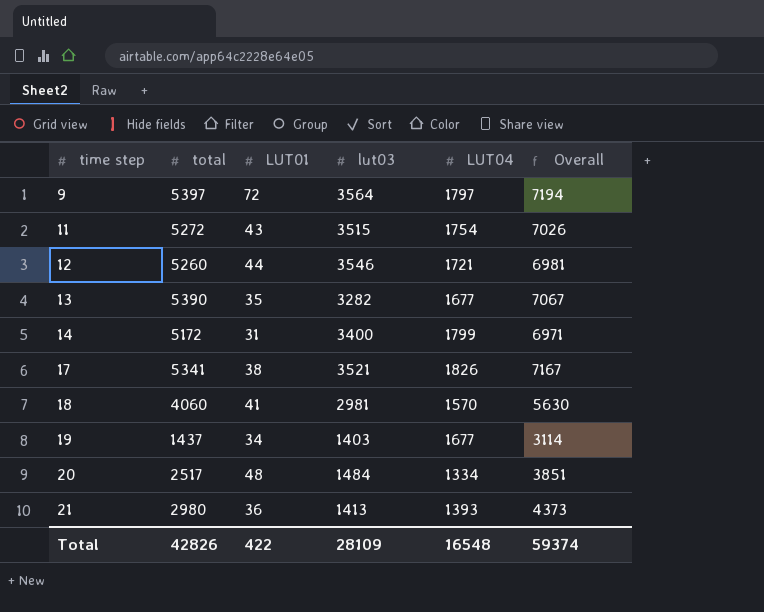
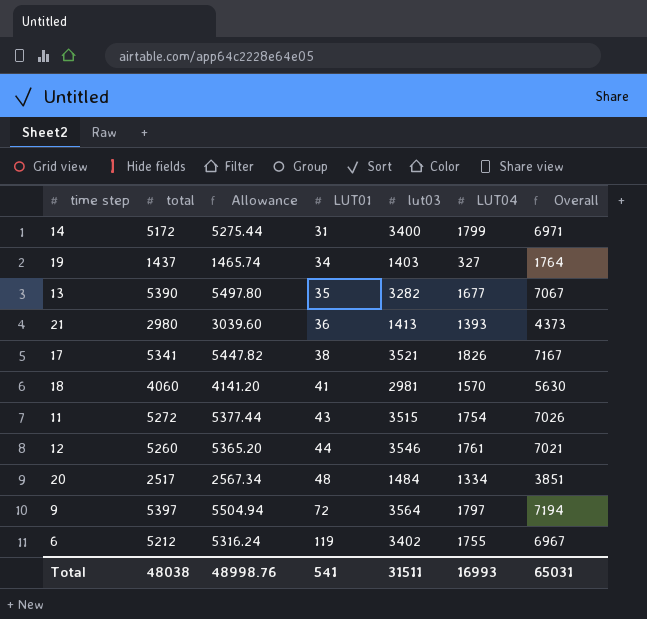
row order: time step ascending -> LUT01 ascending
column Allowance | formula: none -> [total] * 1.02
19 | LUT04: 1677 -> 327
19 | Overall: 3114 -> 1764
12 | LUT04: 1721 -> 1761
12 | Overall: 6981 -> 7021
row 6: none -> 5212 | 5316.24 | 119 | 3402 | 1755 | 6967
Total | total: 42826 -> 48038
Total | LUT01: 422 -> 541
Total | lut03: 28109 -> 31511
Total | LUT04: 16548 -> 16993
Total | Overall: 59374 -> 65031

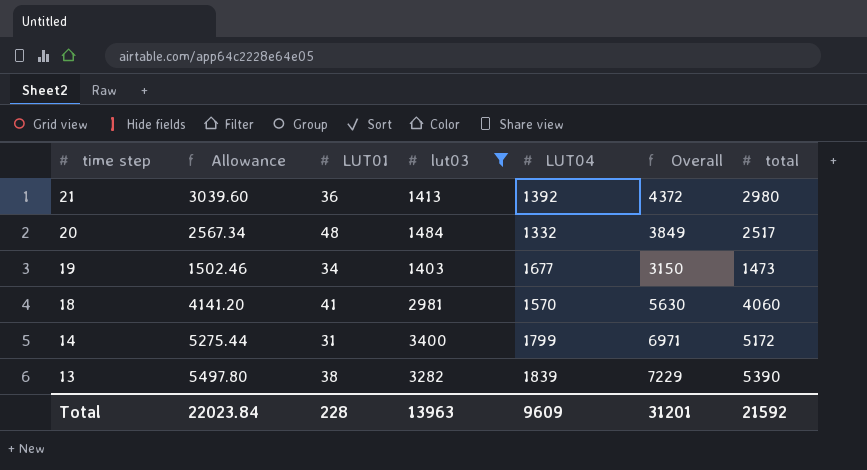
filter: none -> lut03 <= 3400
row order: LUT01 ascending -> time step descending
column total | position: 2 -> 7
21 | LUT04: 1393 -> 1392
21 | Overall: 4373 -> 4372
20 | LUT04: 1334 -> 1332
20 | Overall: 3851 -> 3849
19 | Allowance: 1465.74 -> 1502.46
19 | LUT04: 327 -> 1677
19 | Overall: 1764 -> 3150
19 | total: 1437 -> 1473
13 | LUT01: 35 -> 38
13 | LUT04: 1677 -> 1839
13 | Overall: 7067 -> 7229
Total | Allowance: 48998.76 -> 22023.84
Total | LUT01: 541 -> 228
Total | lut03: 31511 -> 13963
Total | LUT04: 16993 -> 9609
Total | Overall: 65031 -> 31201
Total | total: 48038 -> 21592

